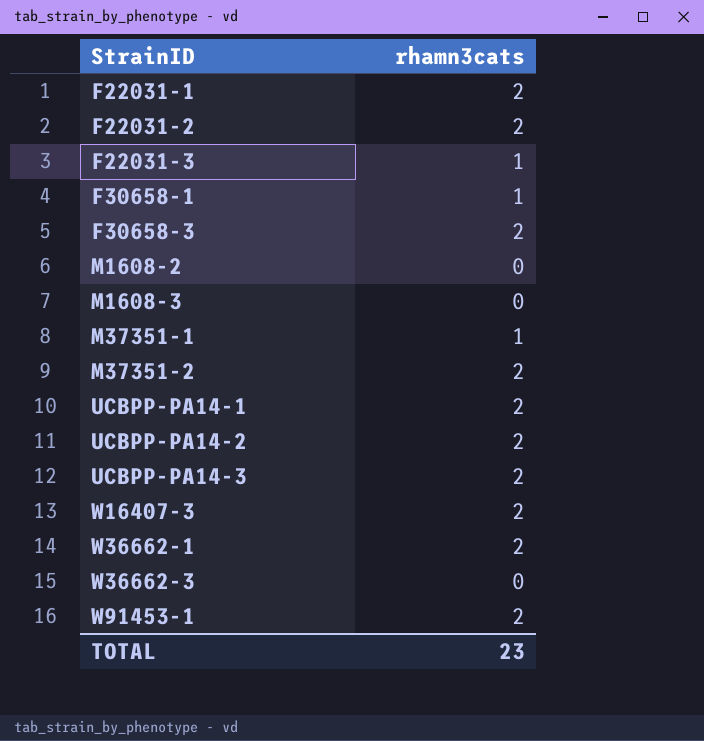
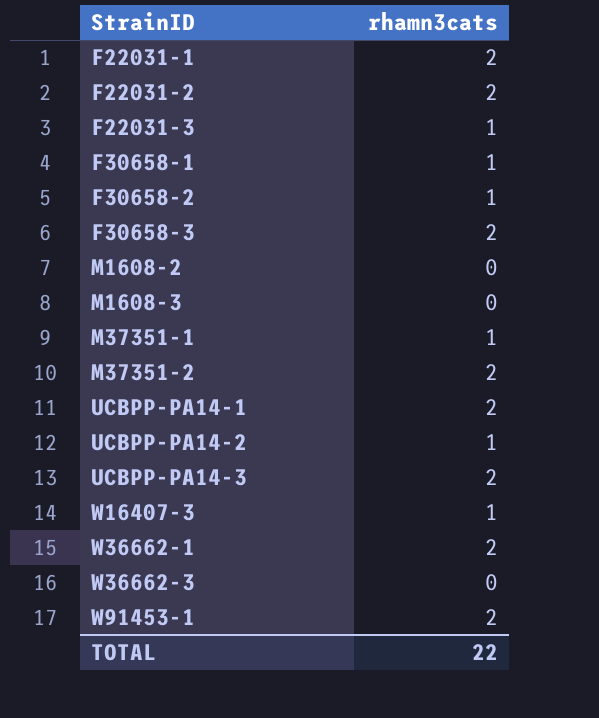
row F30658-2: none -> 1
UCBPP-PA14-2 | rhamn3cats: 2 -> 1
W16407-3 | rhamn3cats: 2 -> 1
TOTAL | rhamn3cats: 23 -> 22

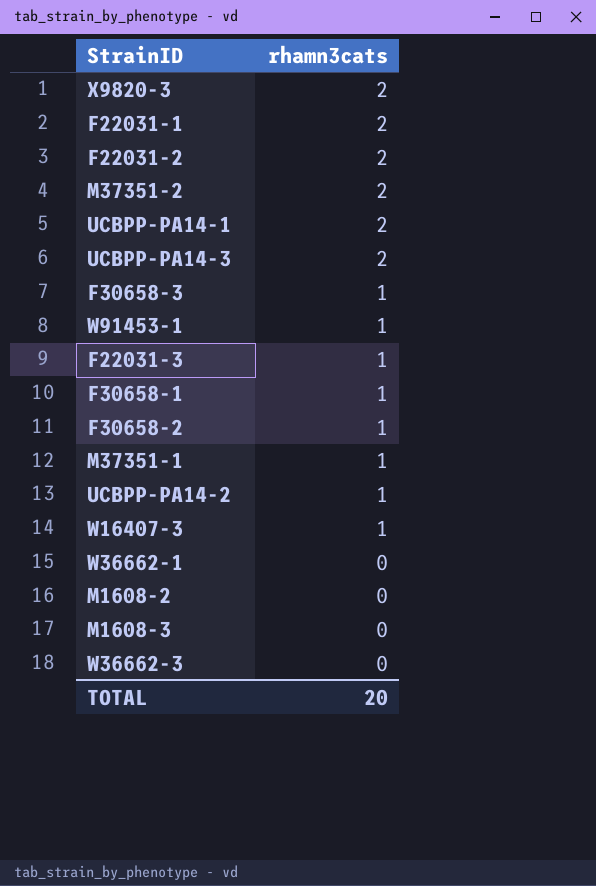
row order: StrainID ascending -> rhamn3cats descending
row X9820-3: none -> 2
F30658-3 | rhamn3cats: 2 -> 1
W91453-1 | rhamn3cats: 2 -> 1
W36662-1 | rhamn3cats: 2 -> 0
TOTAL | rhamn3cats: 22 -> 20

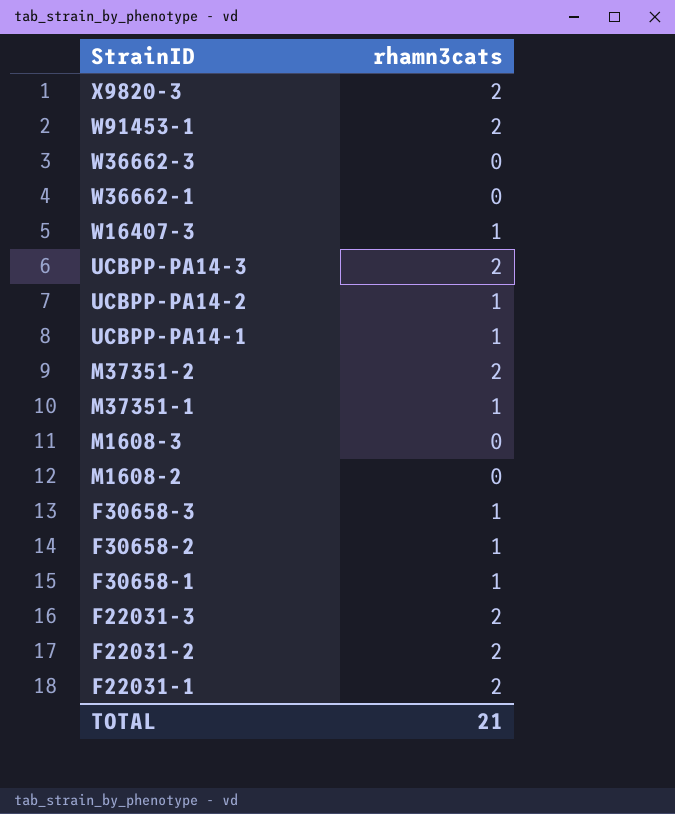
row order: rhamn3cats descending -> StrainID descending
W91453-1 | rhamn3cats: 1 -> 2
UCBPP-PA14-1 | rhamn3cats: 2 -> 1
F22031-3 | rhamn3cats: 1 -> 2
TOTAL | rhamn3cats: 20 -> 21

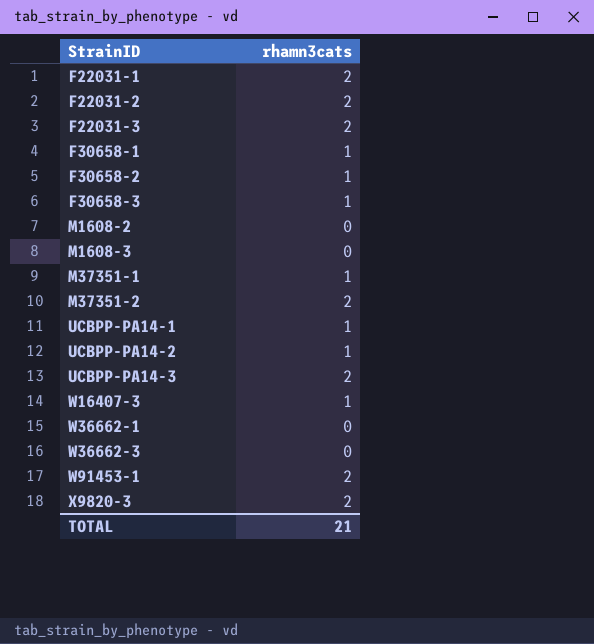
row order: StrainID descending -> StrainID ascending

